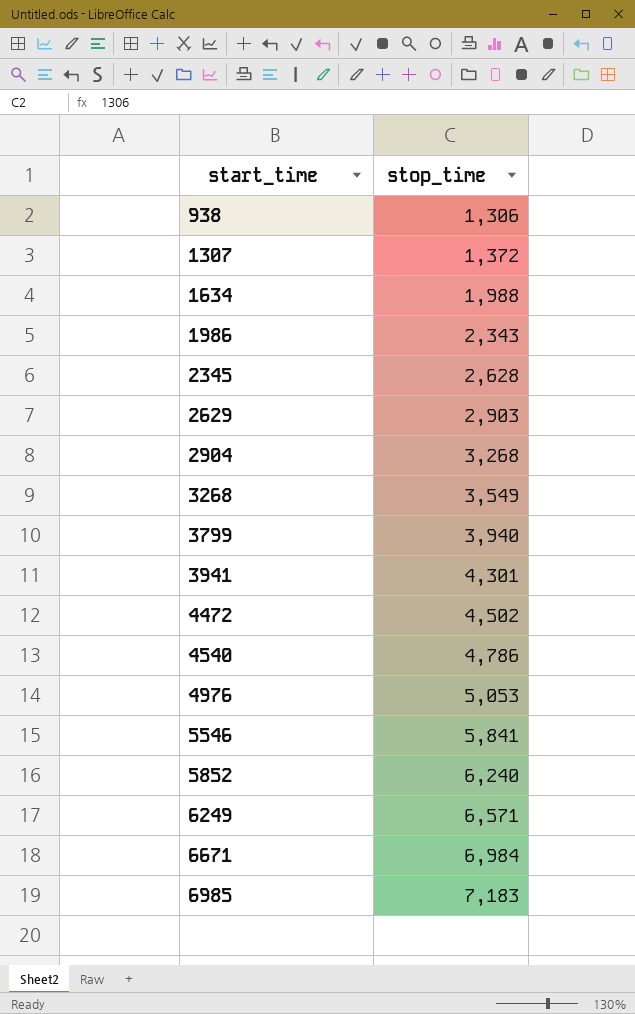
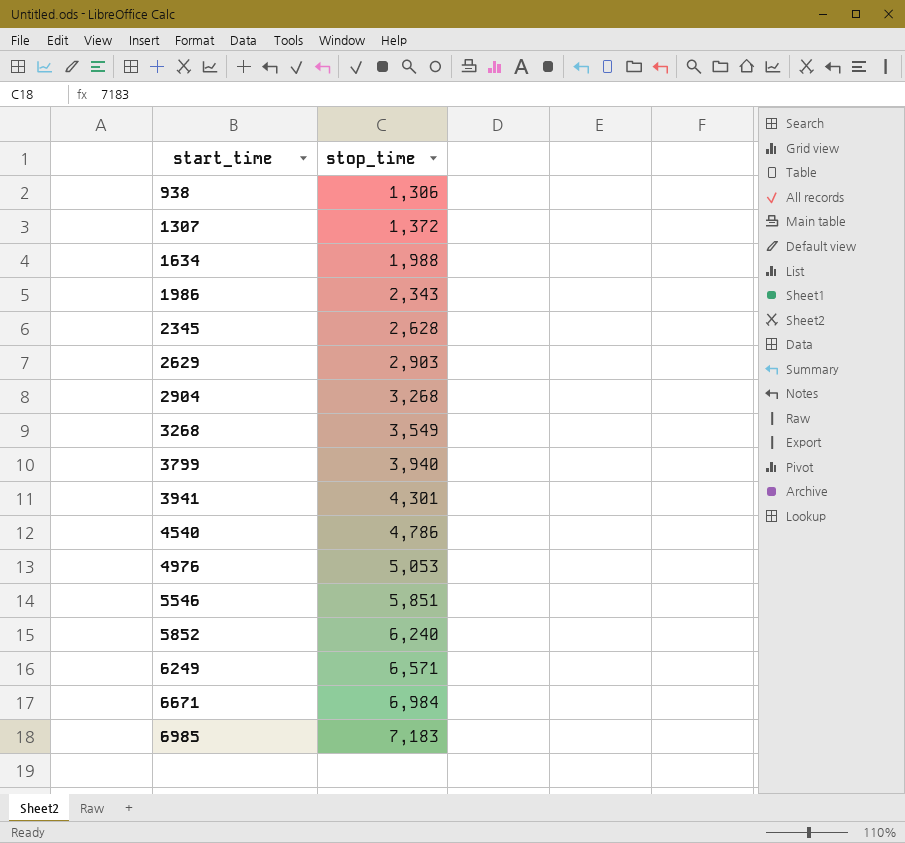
row 4472: 4,502 -> none
5546 | stop_time: 5,841 -> 5,851

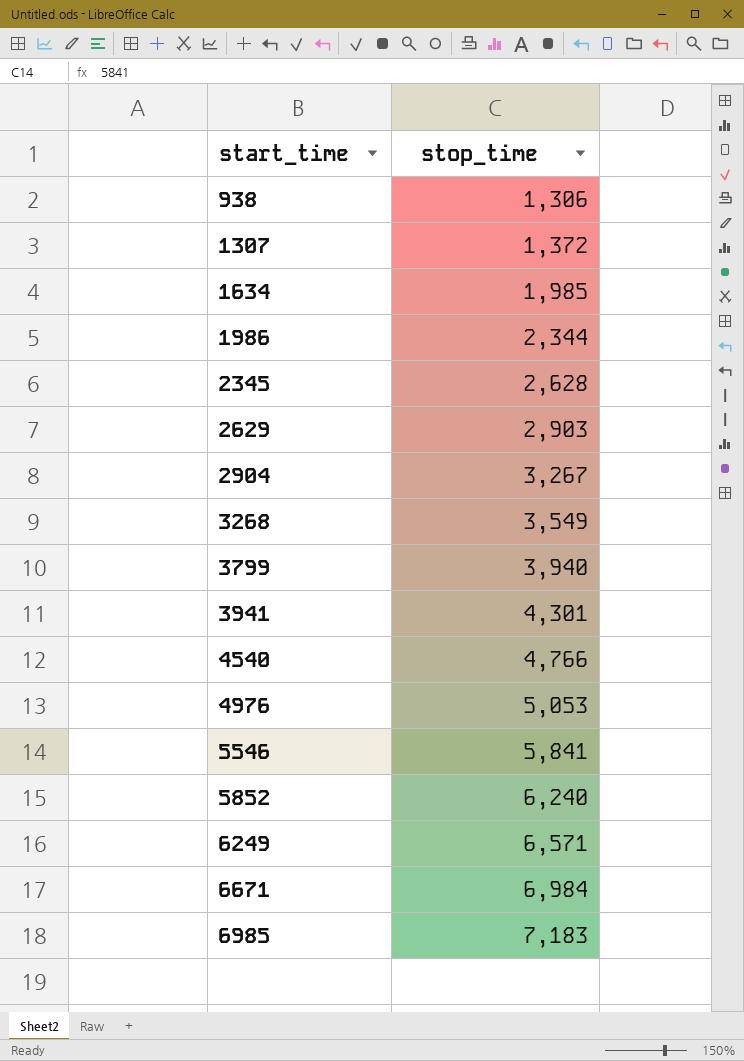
1634 | stop_time: 1,988 -> 1,985
1986 | stop_time: 2,343 -> 2,344
2904 | stop_time: 3,268 -> 3,267
4540 | stop_time: 4,786 -> 4,766
5546 | stop_time: 5,851 -> 5,841

